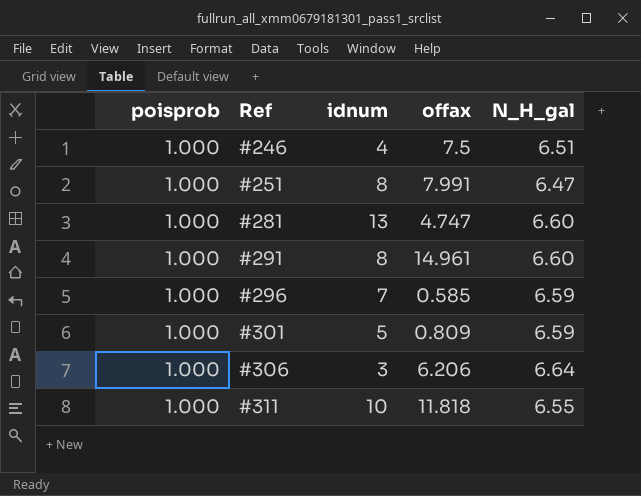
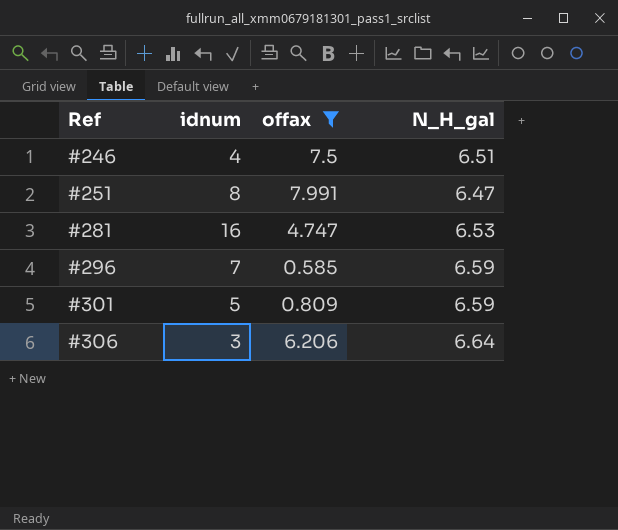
filter: none -> offax <= 7.991
column poisprob | position: 1 -> none
#281 | idnum: 13 -> 16
#281 | N_H_gal: 6.60 -> 6.53

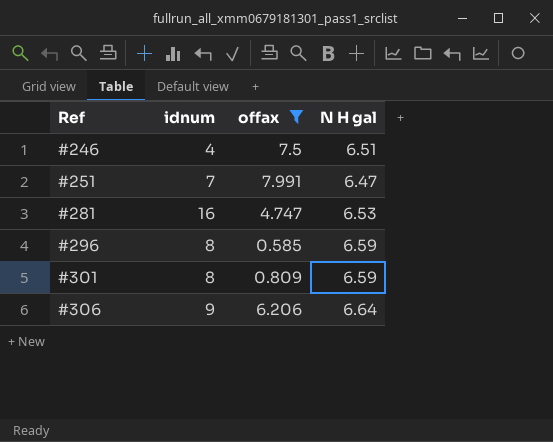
column name: N_H_gal -> N H gal
#251 | idnum: 8 -> 7
#296 | idnum: 7 -> 8
#301 | idnum: 5 -> 8
#306 | idnum: 3 -> 9

